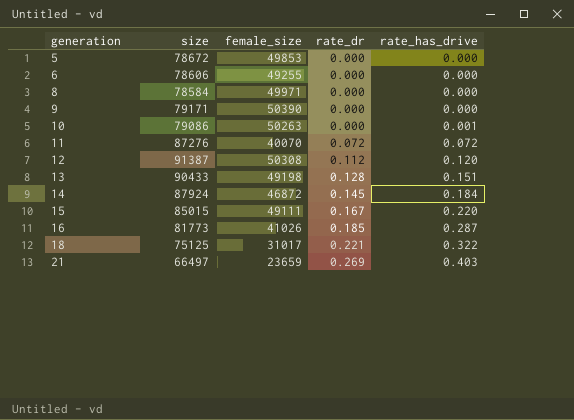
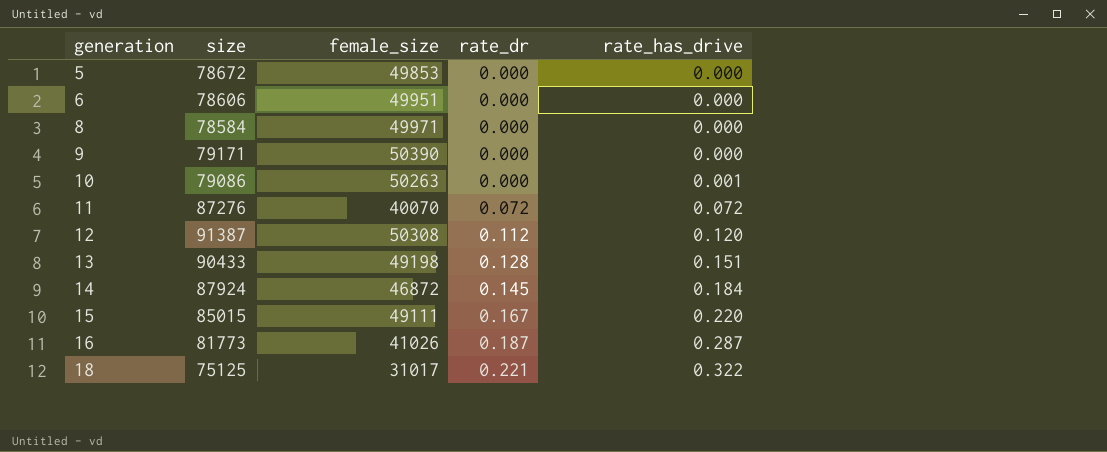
row 21: 66497 | 23659 | 0.269 | 0.403 -> none
6 | female_size: 49255 -> 49951
16 | rate_dr: 0.185 -> 0.187

